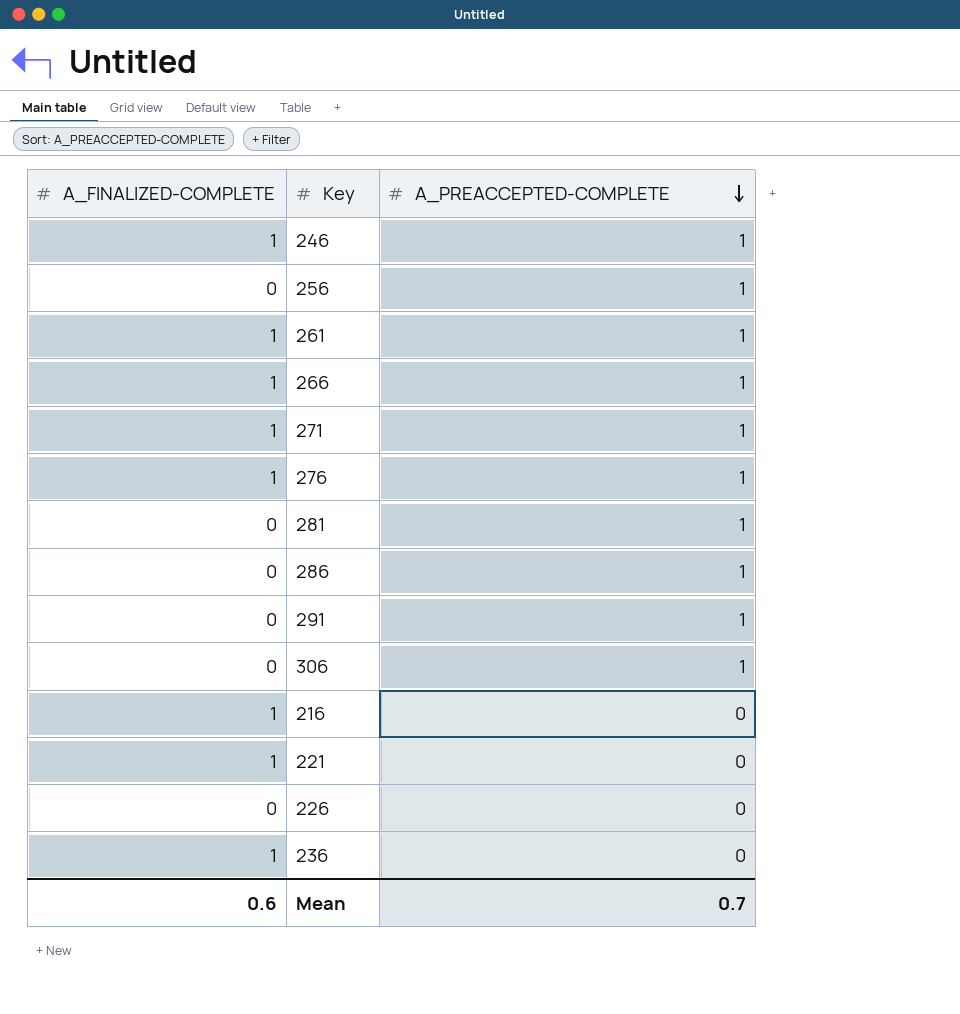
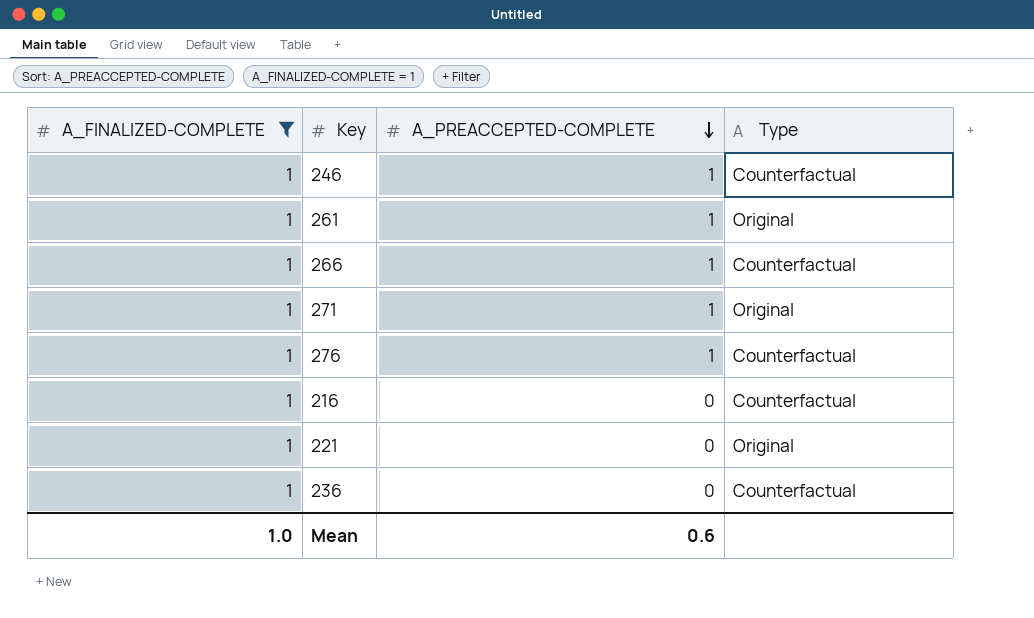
filter: none -> A_FINALIZED-COMPLETE = 1
column Type | position: none -> 4
Mean | A_FINALIZED-COMPLETE: 0.6 -> 1.0
Mean | A_PREACCEPTED-COMPLETE: 0.7 -> 0.6

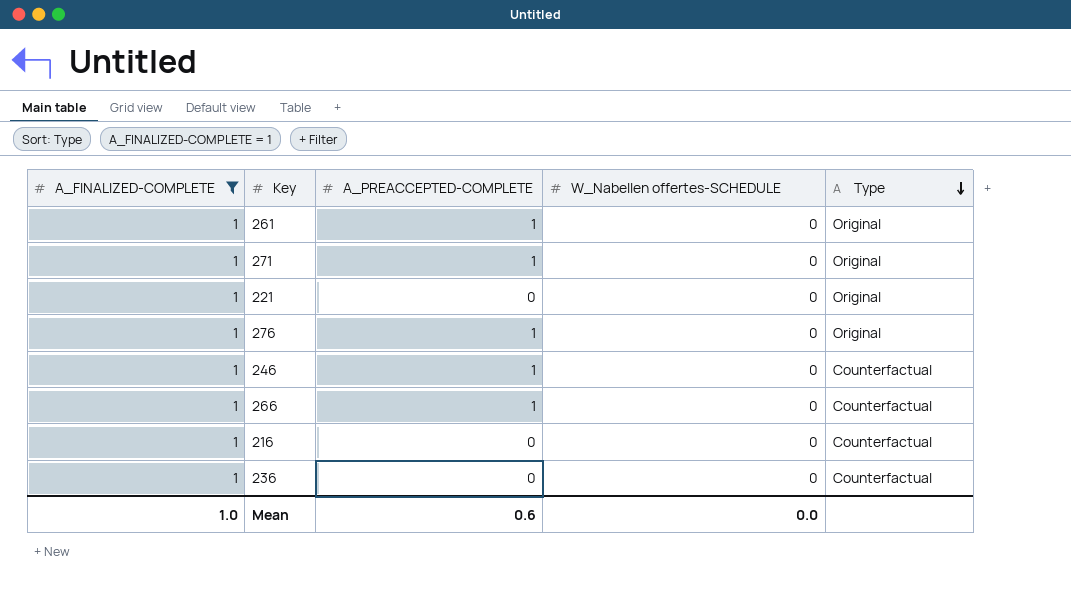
row order: A_PREACCEPTED-COMPLETE descending -> Type descending
column W_Nabellen offertes-SCHEDULE | position: none -> 4
276 | Type: Counterfactual -> Original

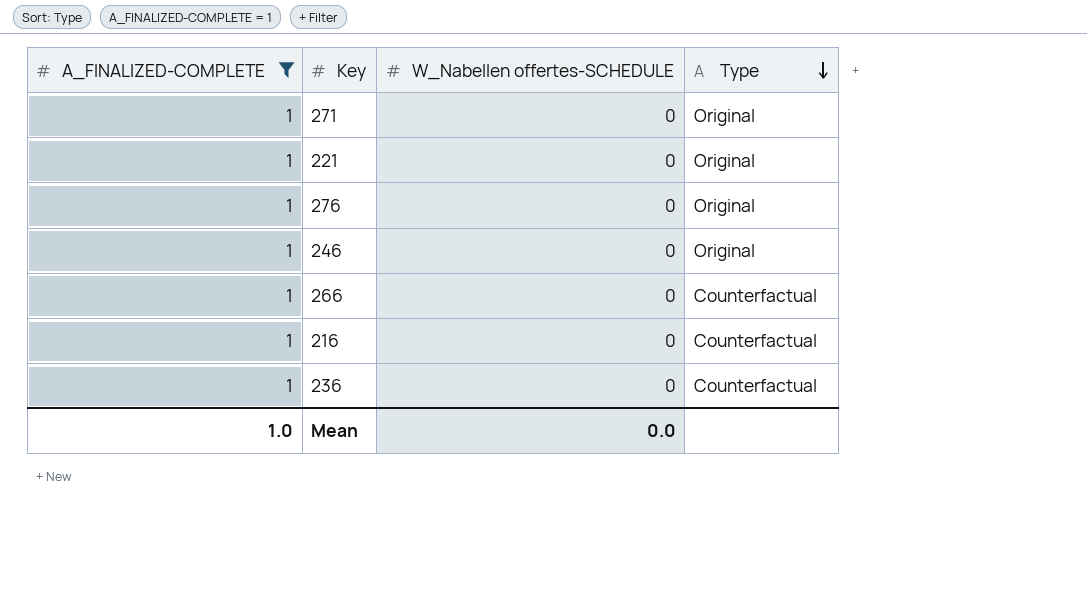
column A_PREACCEPTED-COMPLETE | position: 3 -> none
row 261: 1 | 1 | 0 | Original -> none
246 | Type: Counterfactual -> Original

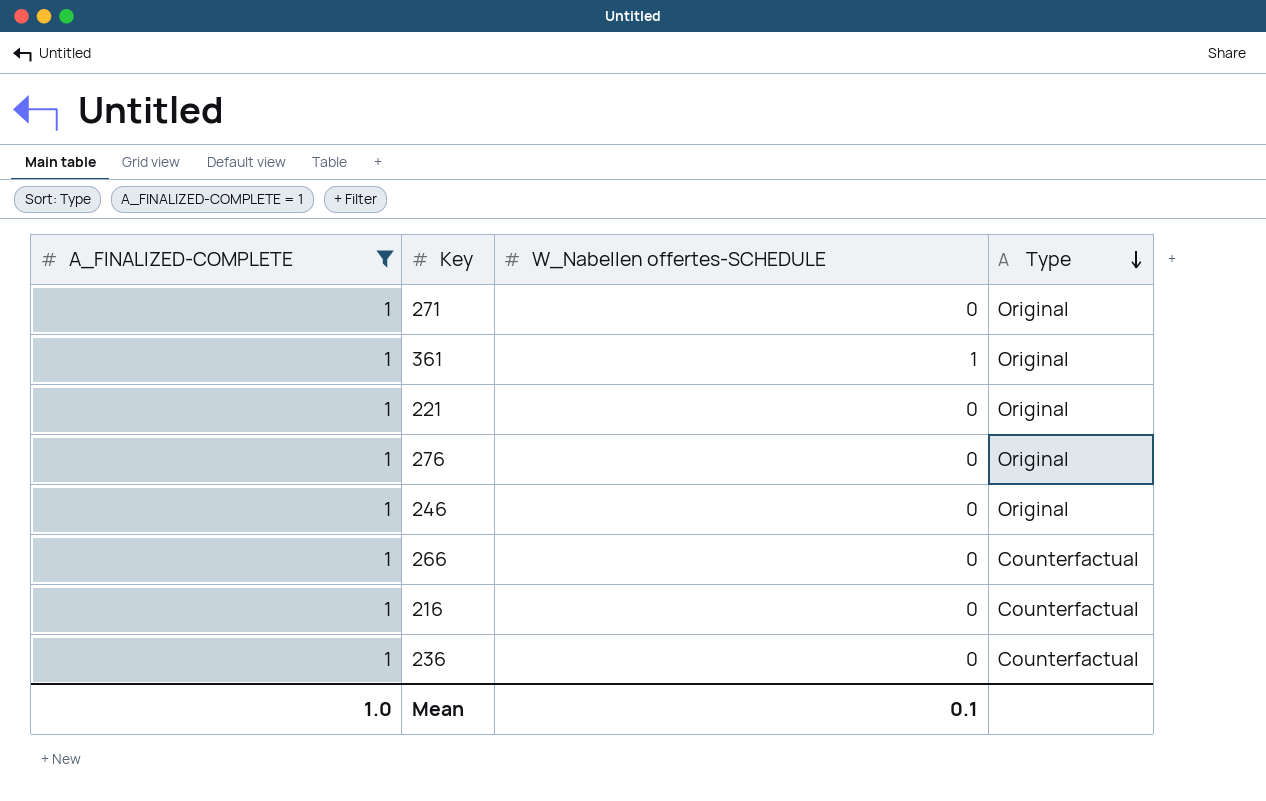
row 361: none -> 1 | 1 | Original
Mean | W_Nabellen offertes-SCHEDULE: 0.0 -> 0.1

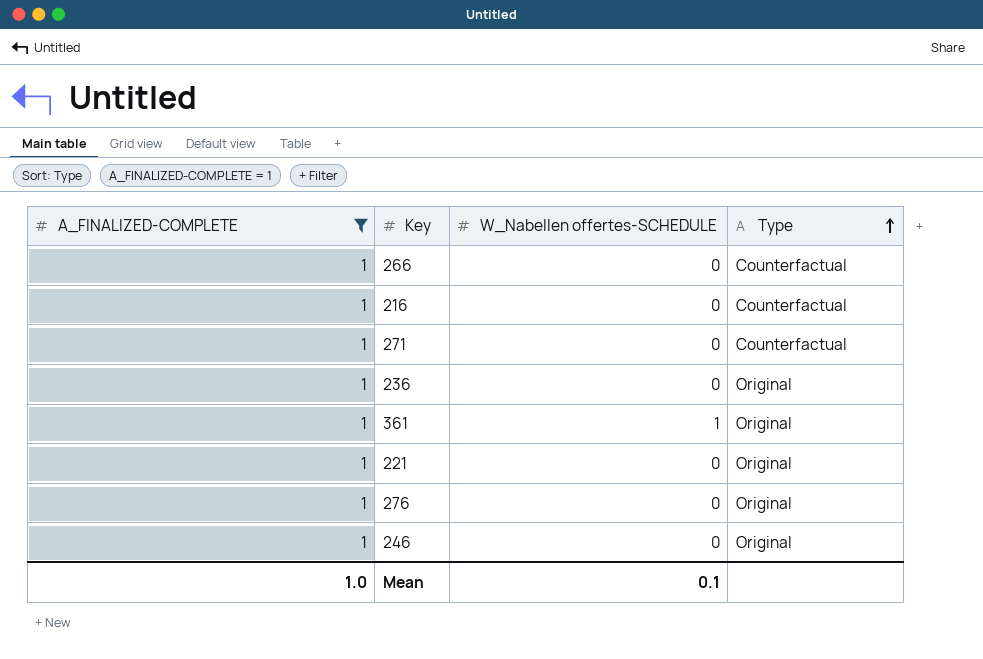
row order: Type descending -> Type ascending
271 | Type: Original -> Counterfactual
236 | Type: Counterfactual -> Original

